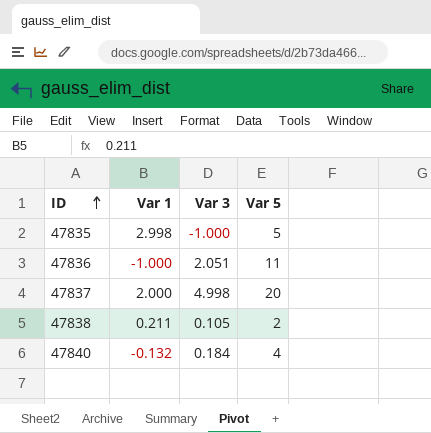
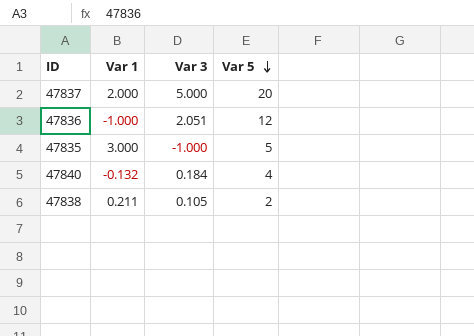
row order: ID ascending -> Var 5 descending
47837 | Var 3: 4.998 -> 5.000
47836 | Var 5: 11 -> 12
47835 | Var 1: 2.998 -> 3.000

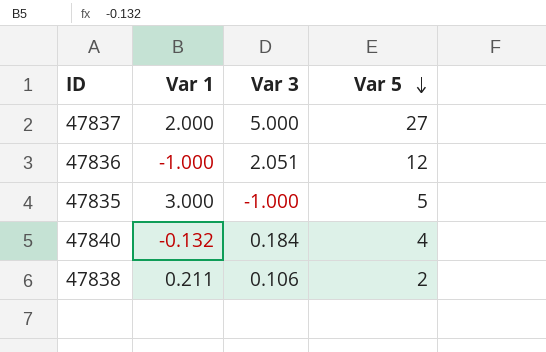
47837 | Var 5: 20 -> 27
47838 | Var 3: 0.105 -> 0.106

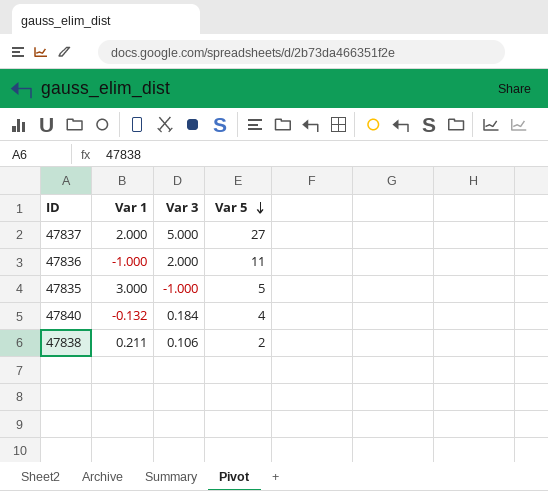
47836 | Var 3: 2.051 -> 2.000
47836 | Var 5: 12 -> 11

